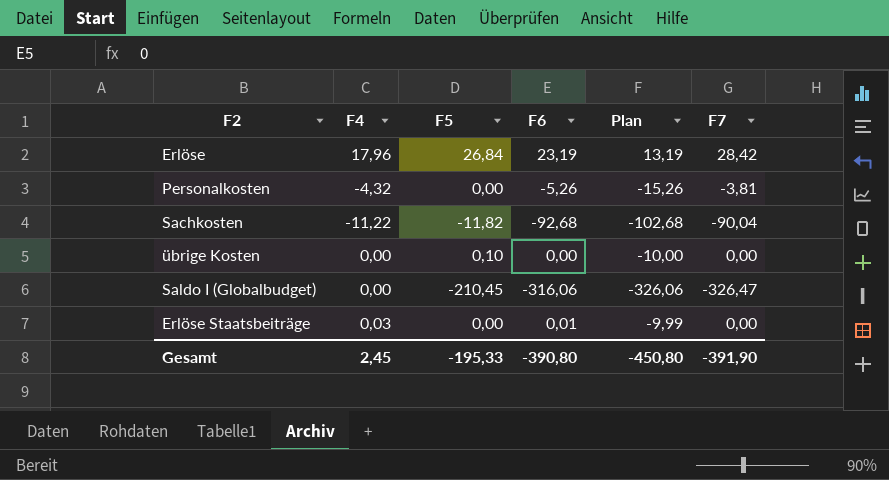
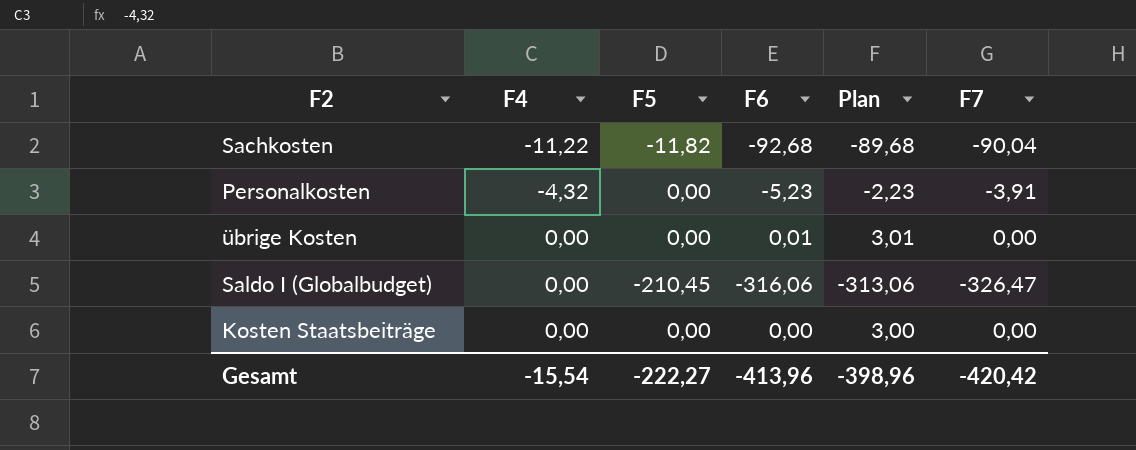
row order: none -> F4 ascending
column Plan | formula: [F6] - 10 -> [F6] + 3
row Erlöse: 17,96 | 26,84 | 23,19 | 13,19 | 28,42 -> none
row Erlöse Staatsbeiträge: 0,03 | 0,00 | 0,01 | -9,99 | 0,00 -> none
Personalkosten | F6: -5,26 -> -5,23
Personalkosten | F7: -3,81 -> -3,91
übrige Kosten | F5: 0,10 -> 0,00
übrige Kosten | F6: 0,00 -> 0,01
row Kosten Staatsbeiträge: none -> 0,00 | 0,00 | 0,00 | 3,00 | 0,00
Gesamt | F4: 2,45 -> -15,54
Gesamt | F5: -195,33 -> -222,27
Gesamt | F6: -390,80 -> -413,96
Gesamt | Plan: -450,80 -> -398,96
Gesamt | F7: -391,90 -> -420,42

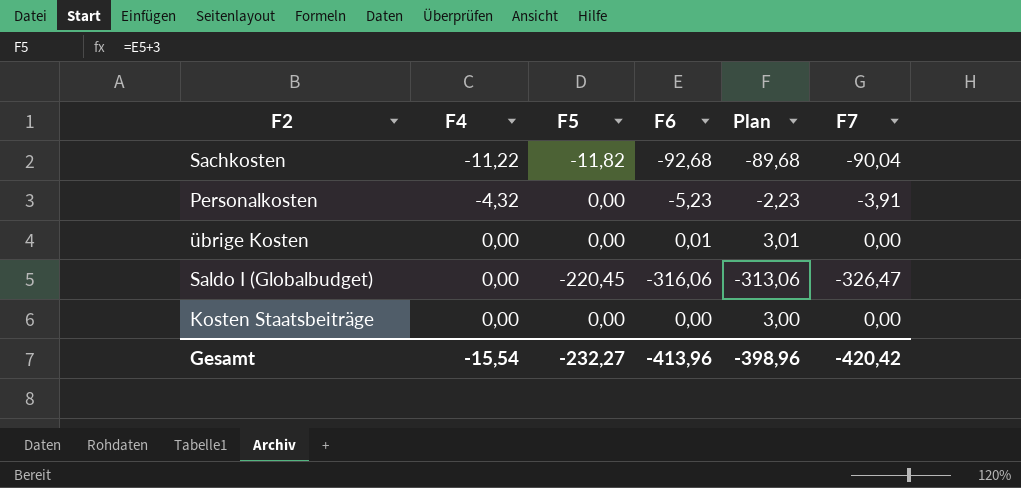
Saldo I (Globalbudget) | F5: -210,45 -> -220,45
Gesamt | F5: -222,27 -> -232,27

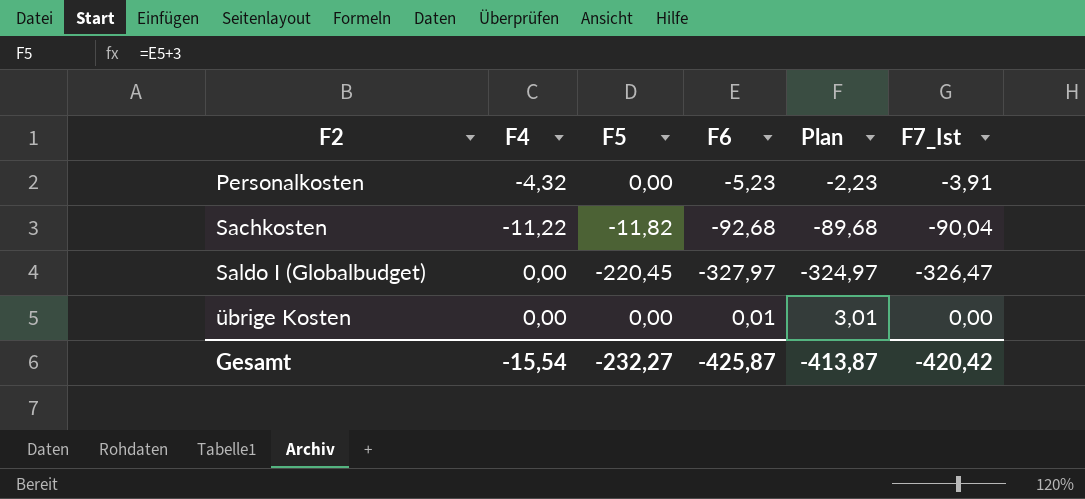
row order: F4 ascending -> F2 ascending
column name: F7 -> F7_Ist
row Kosten Staatsbeiträge: 0,00 | 0,00 | 0,00 | 3,00 | 0,00 -> none
Saldo I (Globalbudget) | F6: -316,06 -> -327,97
Saldo I (Globalbudget) | Plan: -313,06 -> -324,97
Gesamt | F6: -413,96 -> -425,87
Gesamt | Plan: -398,96 -> -413,87

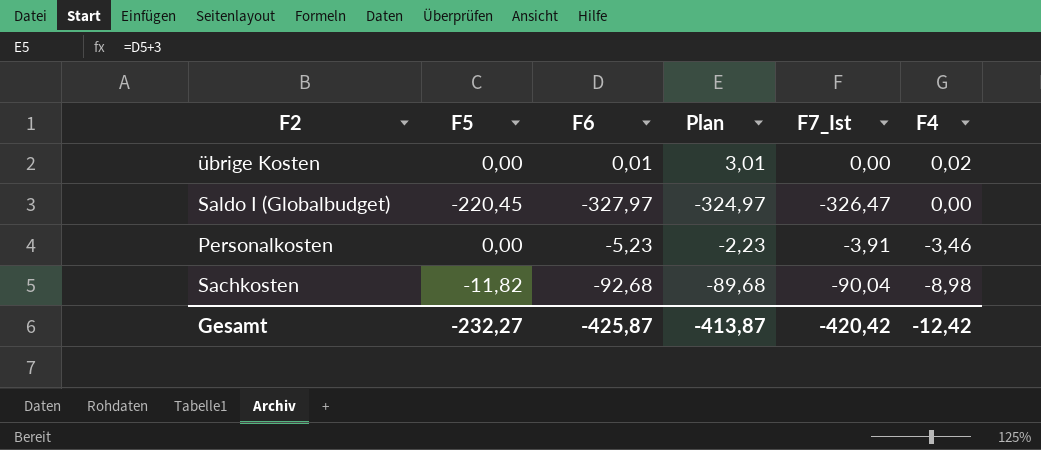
row order: F2 ascending -> F4 descending
column F4 | position: 2 -> 6
übrige Kosten | F4: 0,00 -> 0,02
Personalkosten | F4: -4,32 -> -3,46
Sachkosten | F4: -11,22 -> -8,98
Gesamt | F4: -15,54 -> -12,42

